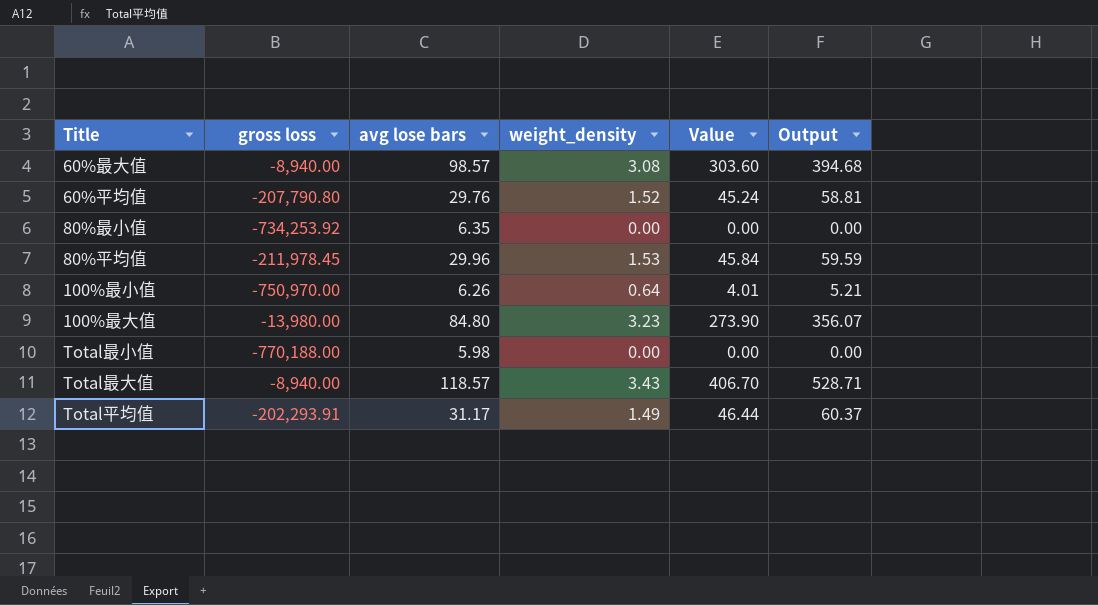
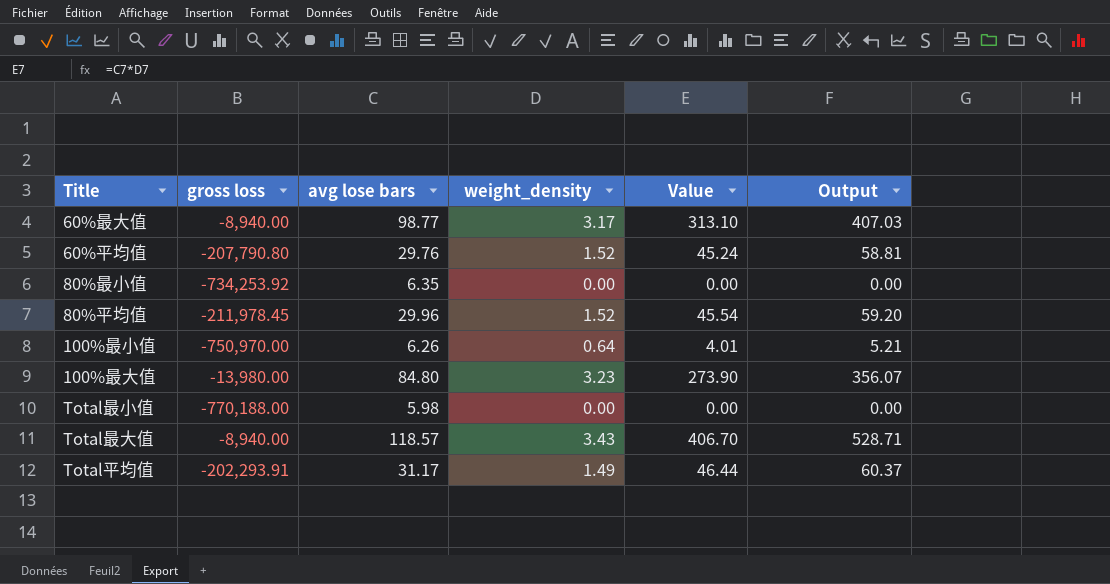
60%最大值 | avg lose bars: 98.57 -> 98.77
60%最大值 | weight_density: 3.08 -> 3.17
60%最大值 | Value: 303.60 -> 313.10
60%最大值 | Output: 394.68 -> 407.03
80%平均值 | weight_density: 1.53 -> 1.52
80%平均值 | Value: 45.84 -> 45.54
80%平均值 | Output: 59.59 -> 59.20

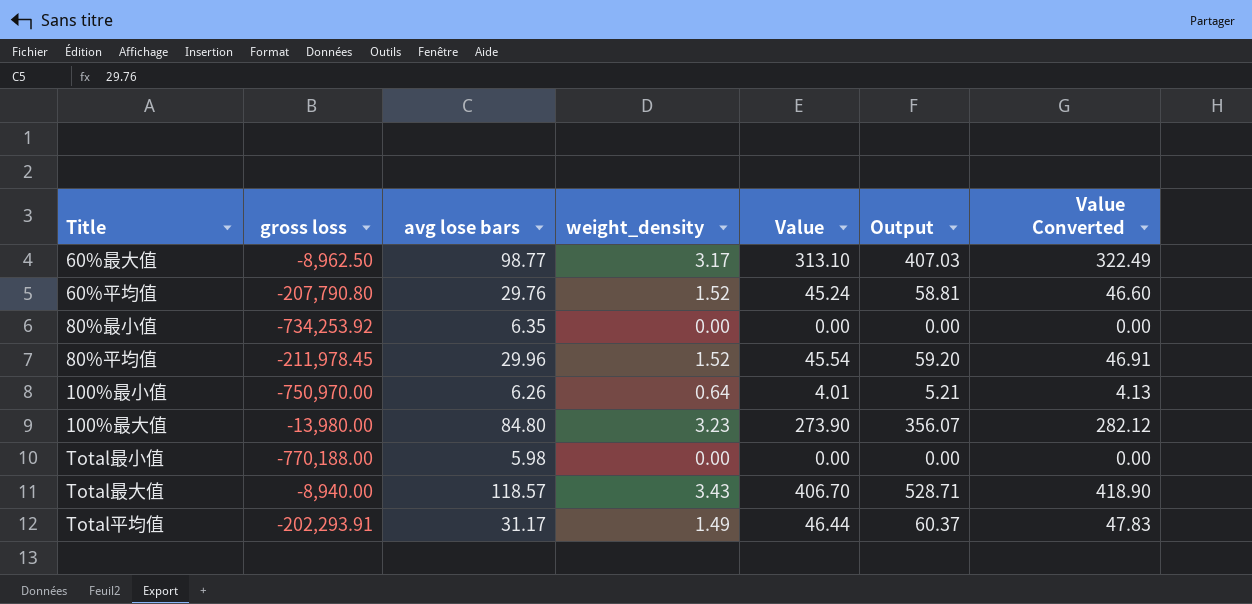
column Value Converted | formula: none -> [Value] * 1.03
60%最大值 | gross loss: -8,940.00 -> -8,962.50

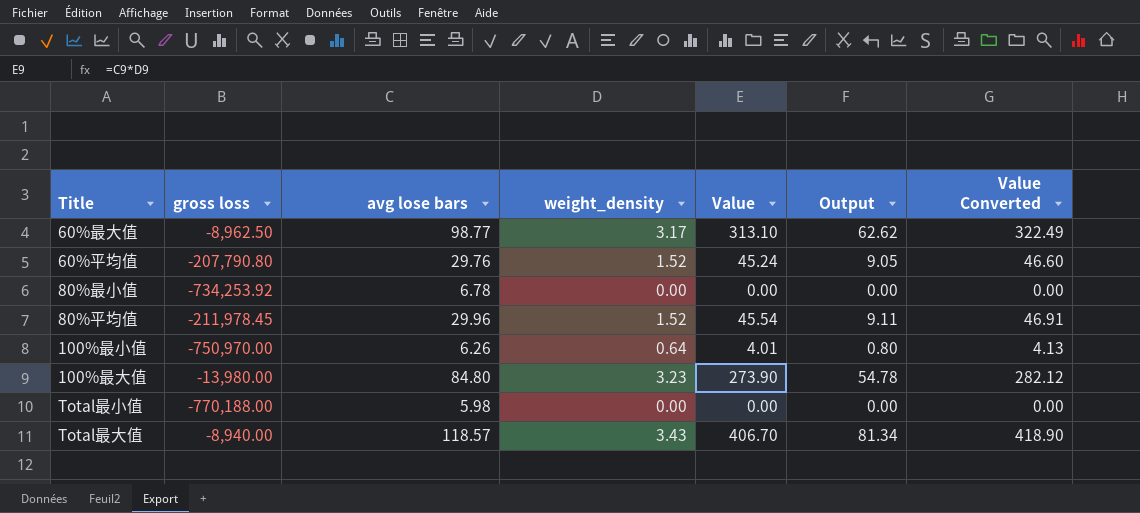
column Output | formula: [Value] * 1.3 -> [Value] * 0.2
row Total平均值: -202,293.91 | 31.17 | 1.49 | 46.44 | 60.37 | 47.83 -> none
80%最小值 | avg lose bars: 6.35 -> 6.78

